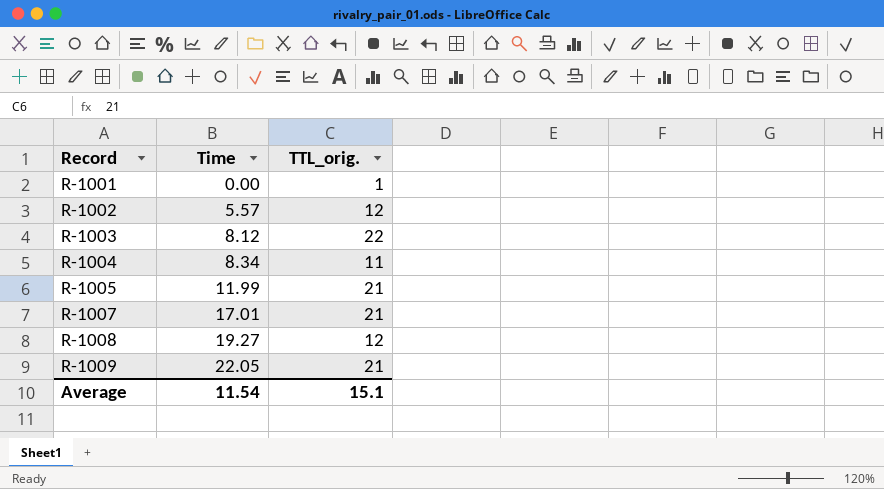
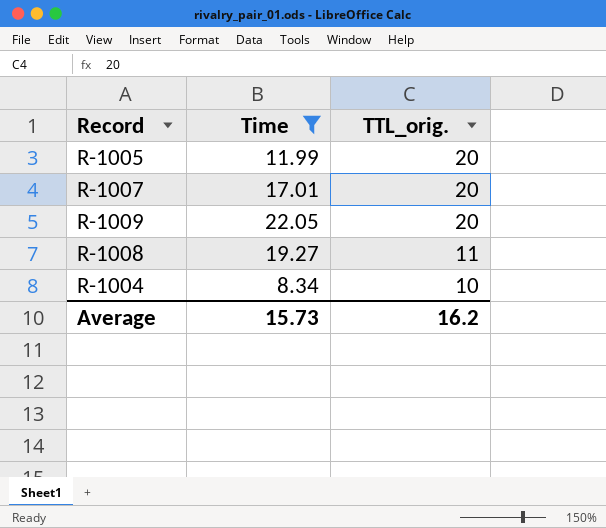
filter: none -> Time >= 8.34
row order: Record ascending -> TTL_orig. descending
R-1005 | TTL_orig.: 21 -> 20
R-1007 | TTL_orig.: 21 -> 20
R-1009 | TTL_orig.: 21 -> 20
R-1008 | TTL_orig.: 12 -> 11
R-1004 | TTL_orig.: 11 -> 10
Average | Time: 11.54 -> 15.73
Average | TTL_orig.: 15.1 -> 16.2

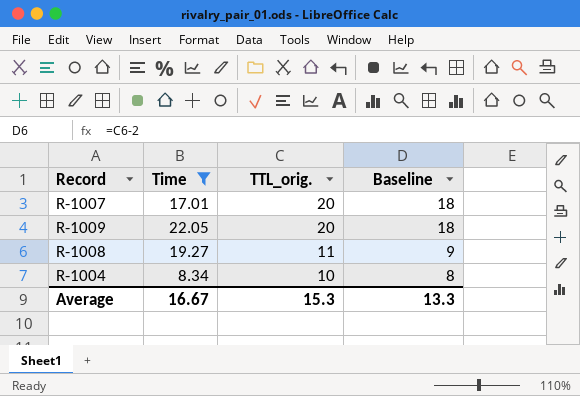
column Baseline | formula: none -> [TTL_orig.] - 2
row R-1005: 11.99 | 20 -> none
Average | Time: 15.73 -> 16.67
Average | TTL_orig.: 16.2 -> 15.3

